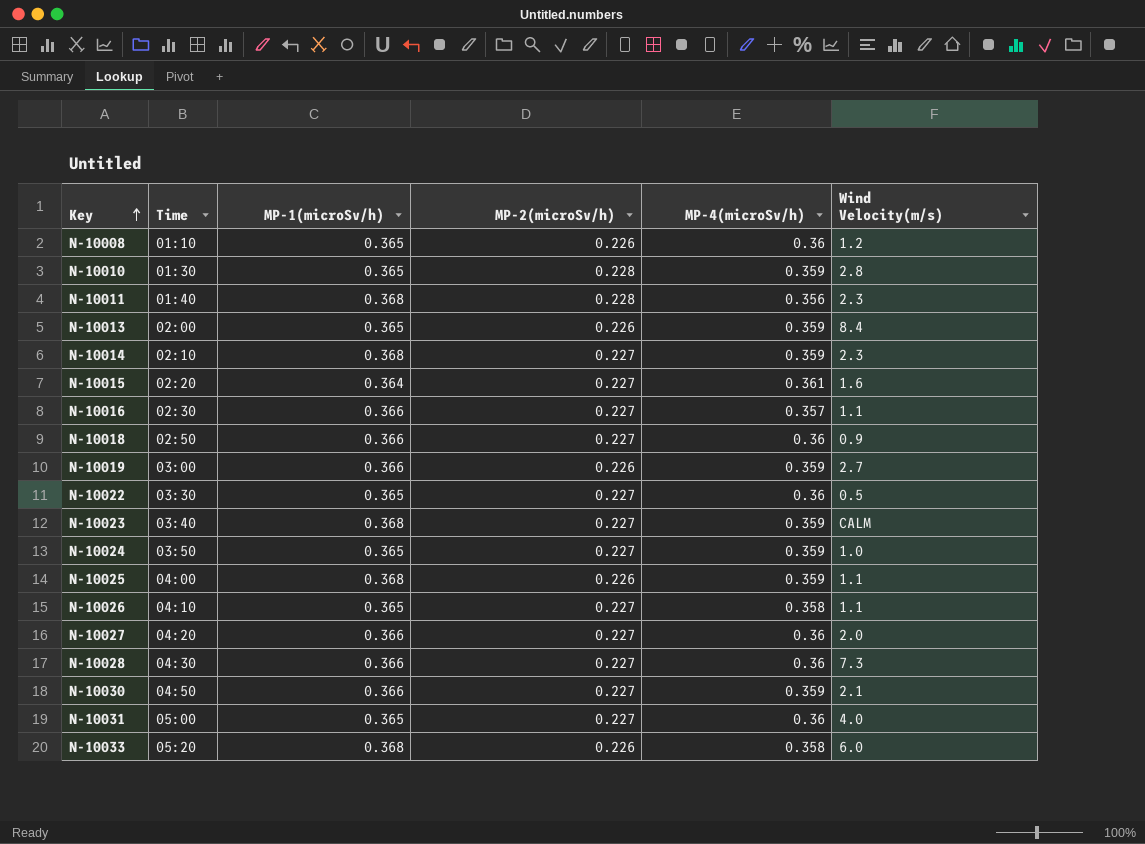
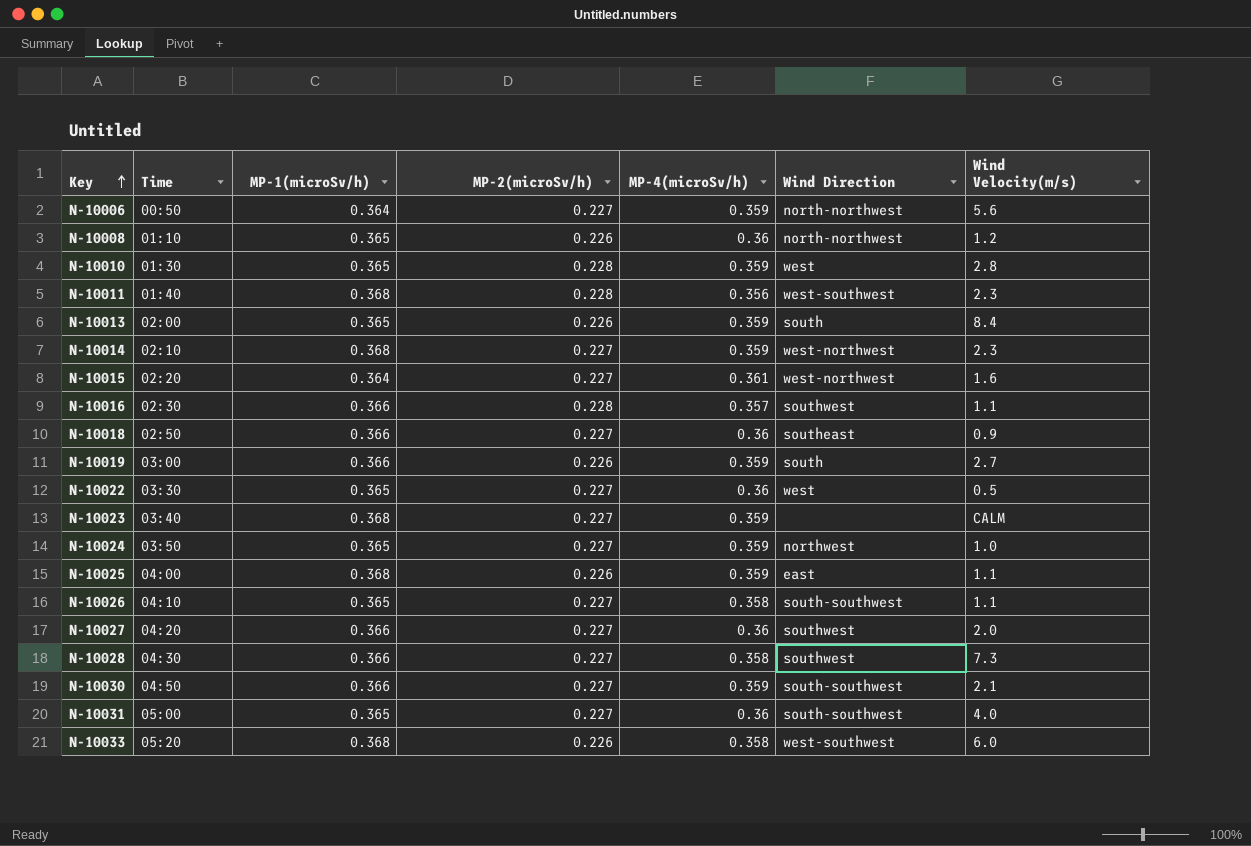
column Wind Direction | position: none -> 6
row N-10006: none -> 00:50 | 0.364 | 0.227 | 0.359 | north-northwest | 5.6
N-10016 | MP-2(microSv/h): 0.227 -> 0.228
N-10028 | MP-4(microSv/h): 0.36 -> 0.358

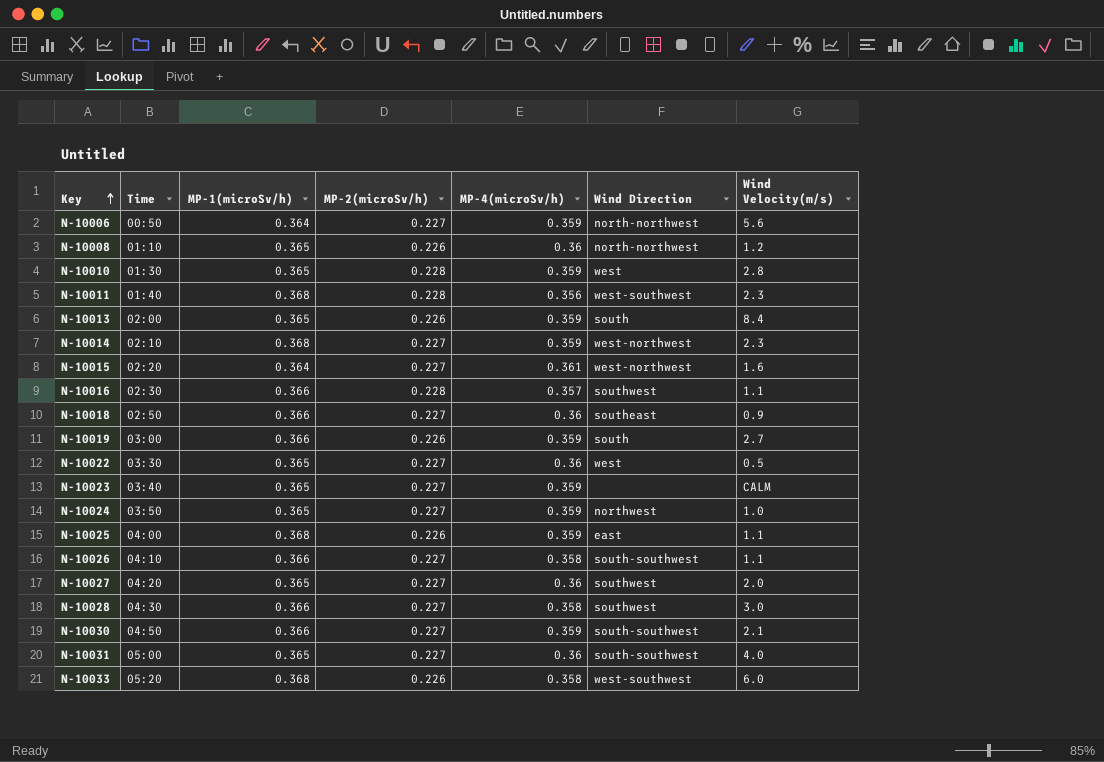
N-10023 | MP-1(microSv/h): 0.368 -> 0.365
N-10026 | MP-1(microSv/h): 0.365 -> 0.366
N-10027 | MP-1(microSv/h): 0.366 -> 0.365
N-10028 | Wind Velocity(m/s): 7.3 -> 3.0

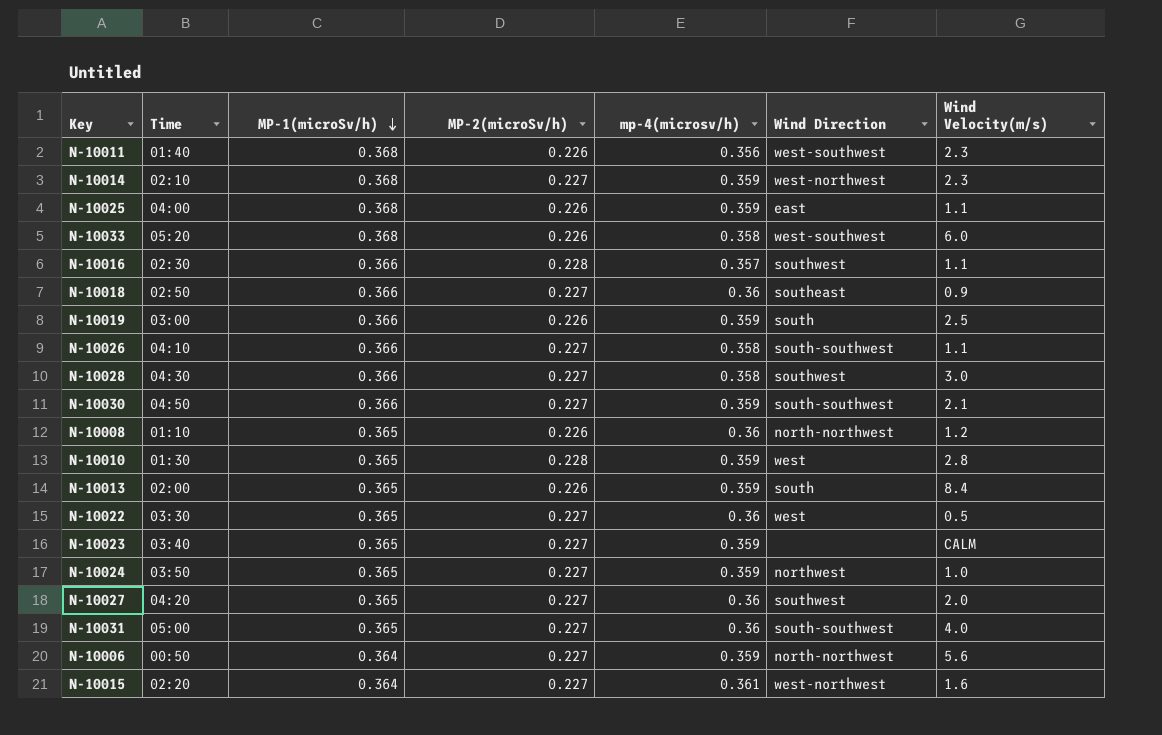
row order: Key ascending -> MP-1(microSv/h) descending
column name: MP-4(microSv/h) -> mp-4(microsv/h)
N-10011 | MP-2(microSv/h): 0.228 -> 0.226
N-10019 | Wind Velocity(m/s): 2.7 -> 2.5

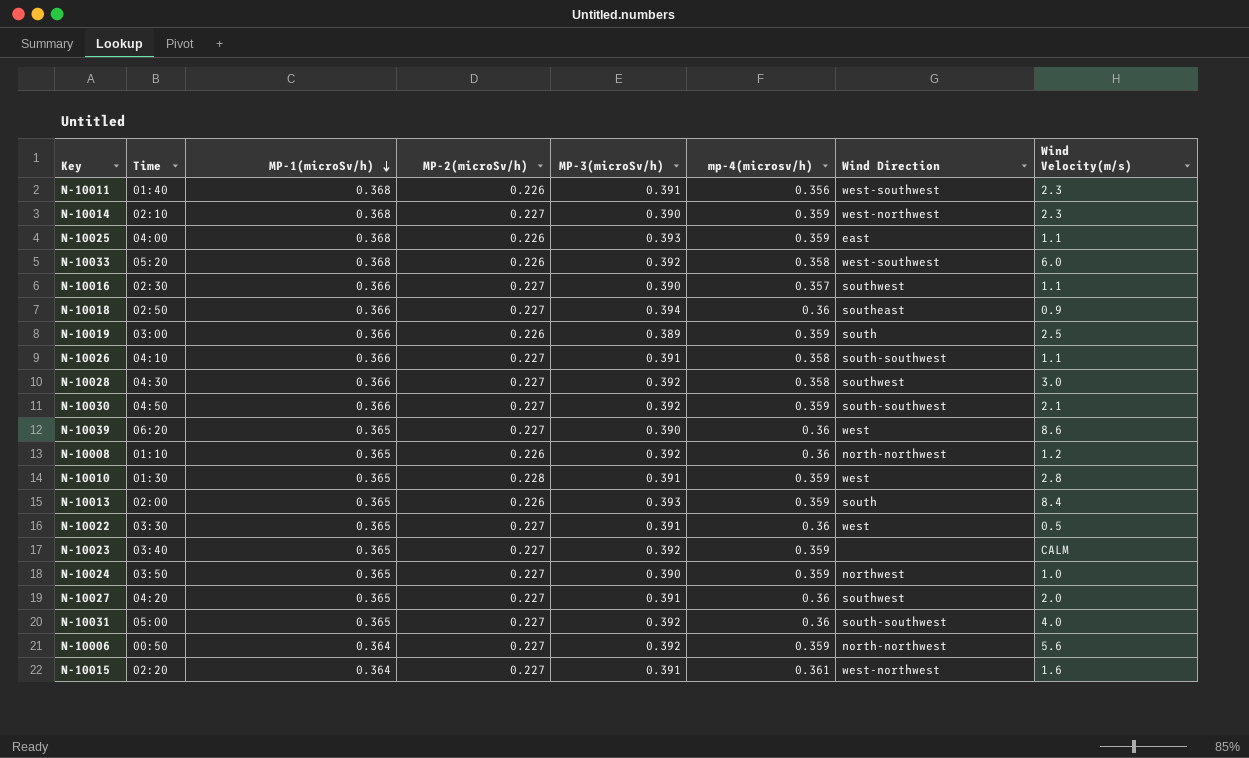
column MP-3(microSv/h) | position: none -> 5
N-10016 | MP-2(microSv/h): 0.228 -> 0.227
row N-10039: none -> 06:20 | 0.365 | 0.227 | 0.390 | 0.36 | west | 8.6

